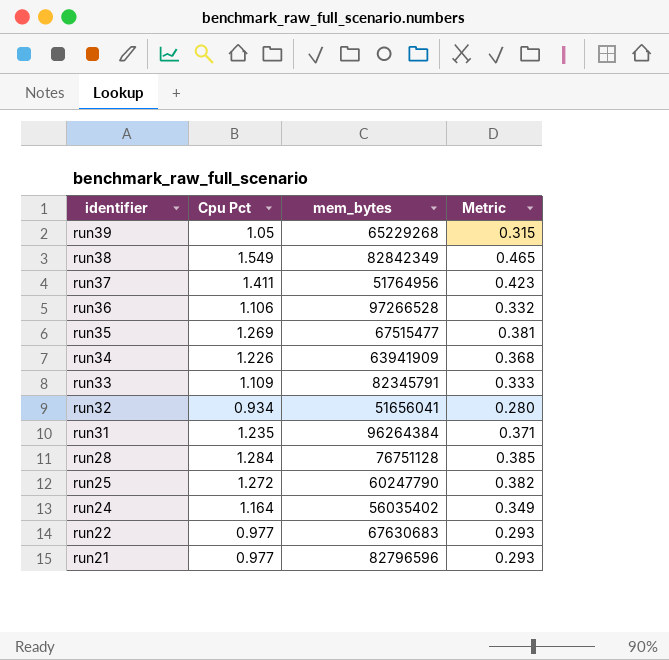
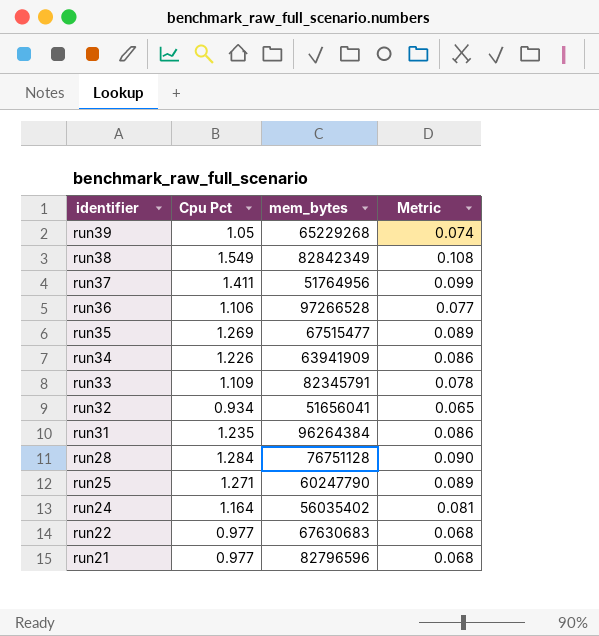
column Metric | formula: [Cpu Pct] * 0.3 -> [Cpu Pct] * 0.07
run25 | Cpu Pct: 1.272 -> 1.271

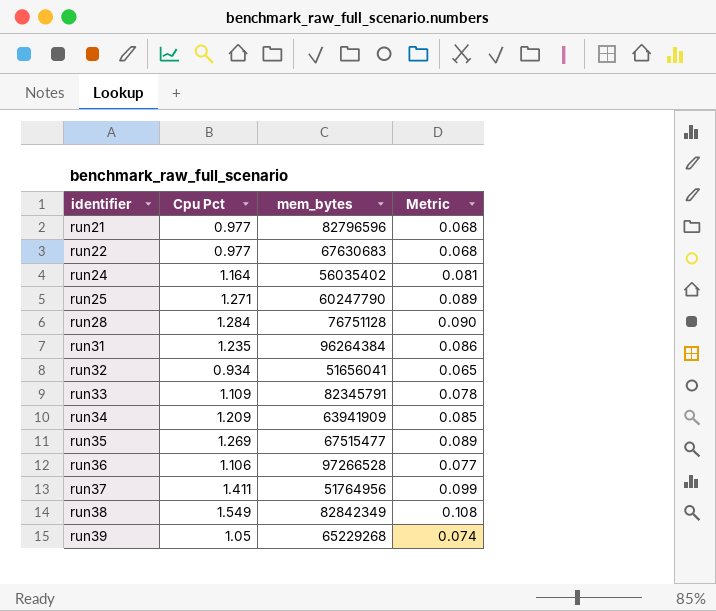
row order: identifier descending -> identifier ascending
run34 | Cpu Pct: 1.226 -> 1.209
run34 | Metric: 0.086 -> 0.085

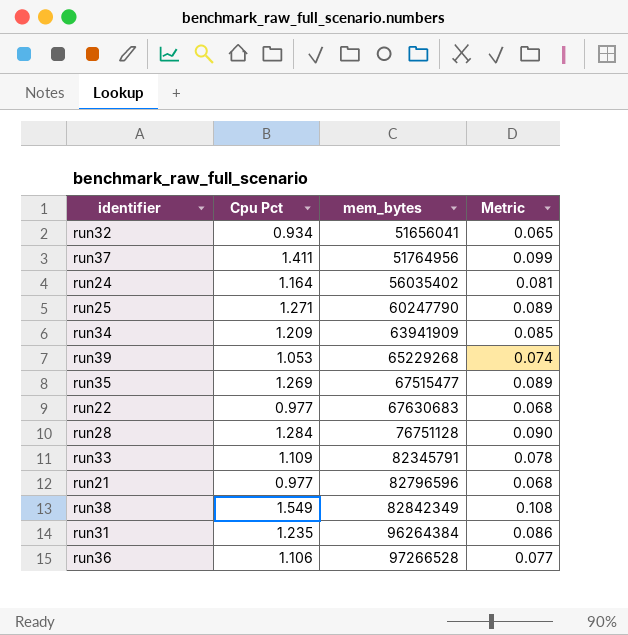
row order: identifier ascending -> mem_bytes ascending
run39 | Cpu Pct: 1.05 -> 1.053

